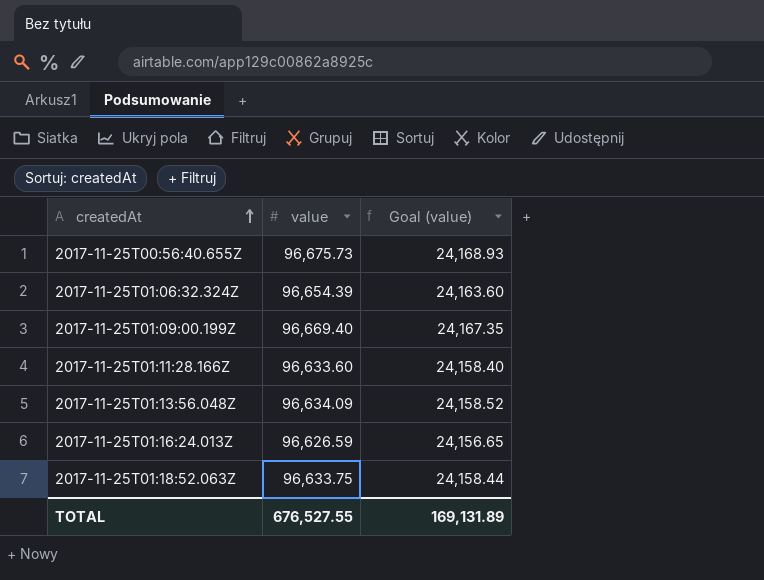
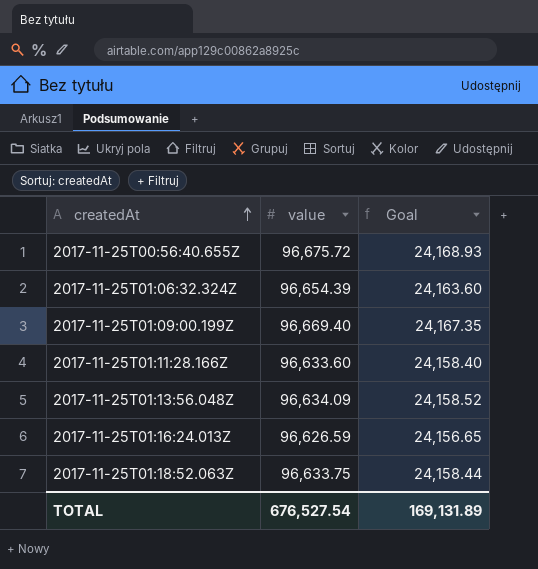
column name: Goal (value) -> Goal
2017-11-25T00:56:40.655Z | value: 96,675.73 -> 96,675.72
TOTAL | value: 676,527.55 -> 676,527.54

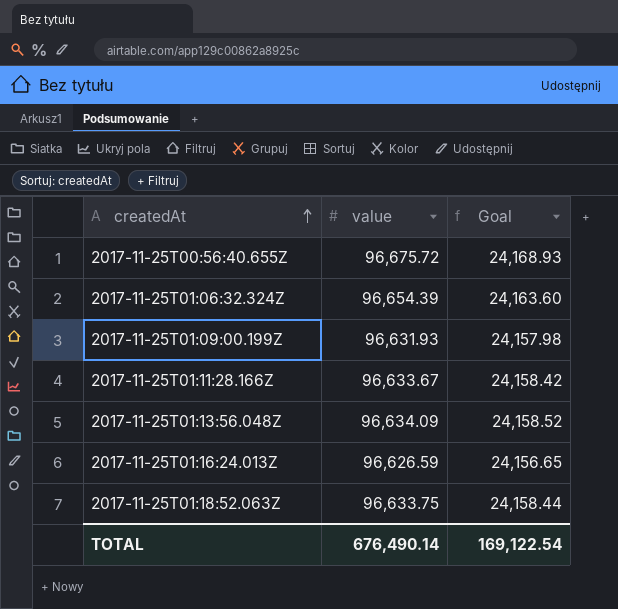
2017-11-25T01:09:00.199Z | value: 96,669.40 -> 96,631.93
2017-11-25T01:09:00.199Z | Goal: 24,167.35 -> 24,157.98
2017-11-25T01:11:28.166Z | value: 96,633.60 -> 96,633.67
2017-11-25T01:11:28.166Z | Goal: 24,158.40 -> 24,158.42
TOTAL | value: 676,527.54 -> 676,490.14
TOTAL | Goal: 169,131.89 -> 169,122.54

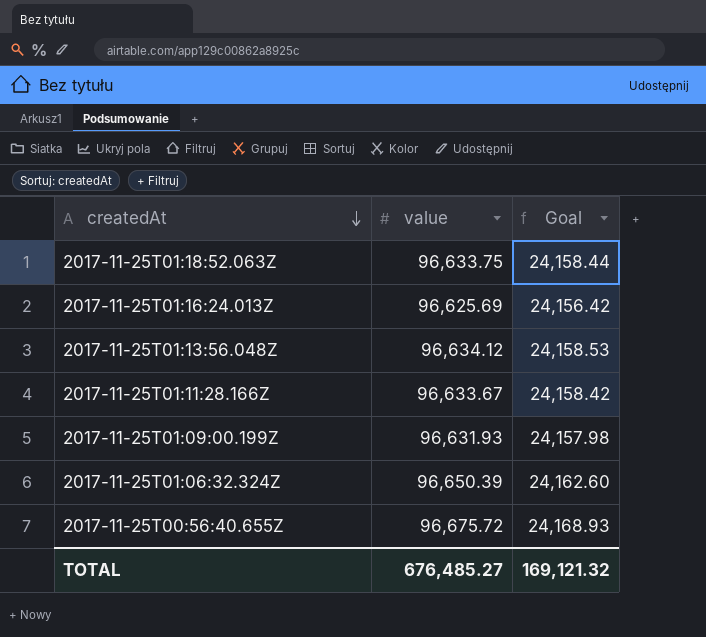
row order: createdAt ascending -> createdAt descending
2017-11-25T01:16:24.013Z | value: 96,626.59 -> 96,625.69
2017-11-25T01:16:24.013Z | Goal: 24,156.65 -> 24,156.42
2017-11-25T01:13:56.048Z | value: 96,634.09 -> 96,634.12
2017-11-25T01:13:56.048Z | Goal: 24,158.52 -> 24,158.53
2017-11-25T01:06:32.324Z | value: 96,654.39 -> 96,650.39
2017-11-25T01:06:32.324Z | Goal: 24,163.60 -> 24,162.60
TOTAL | value: 676,490.14 -> 676,485.27
TOTAL | Goal: 169,122.54 -> 169,121.32

